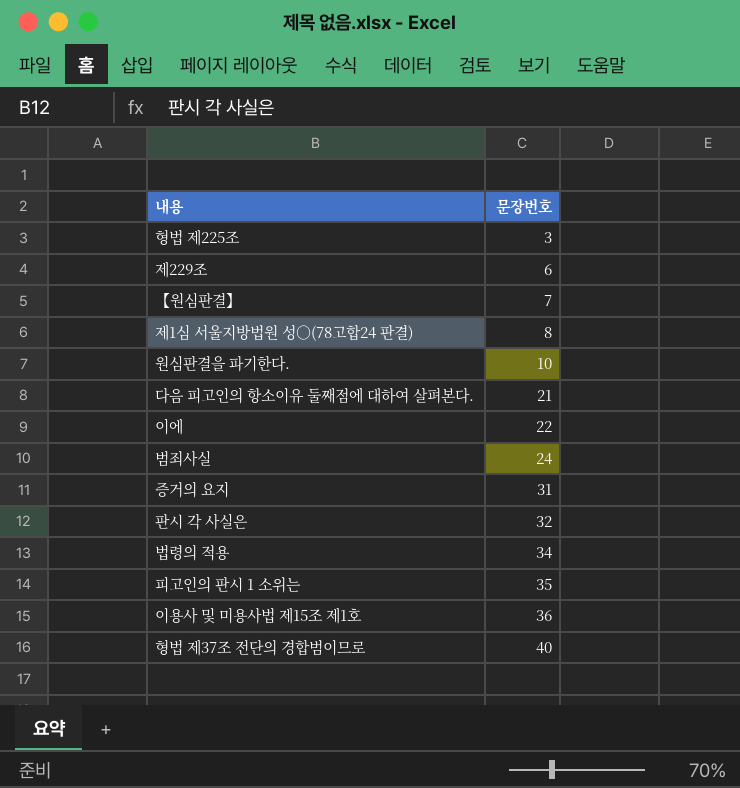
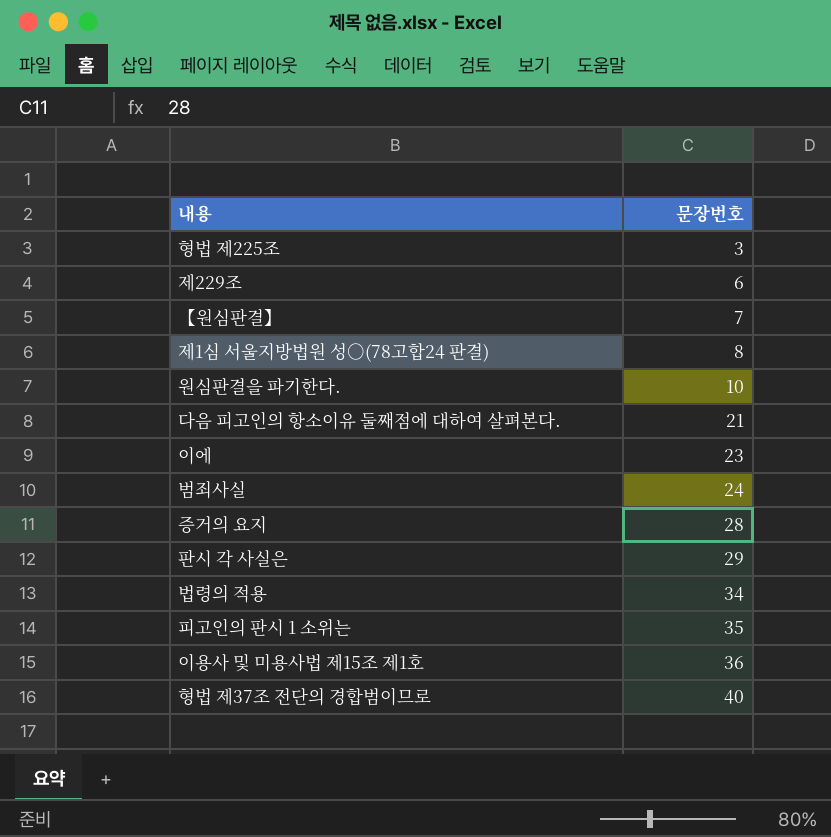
이에 | 문장번호: 22 -> 23
증거의 요지 | 문장번호: 31 -> 28
판시 각 사실은 | 문장번호: 32 -> 29

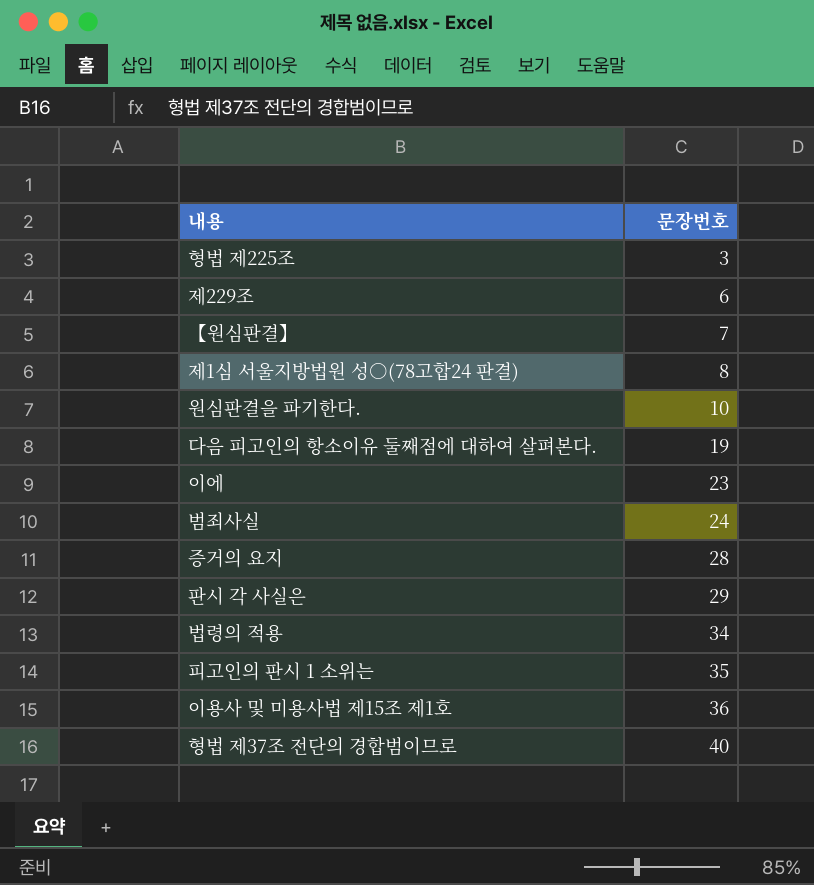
다음 피고인의 항소이유 둘째점에 대하여 살펴본다. | 문장번호: 21 -> 19

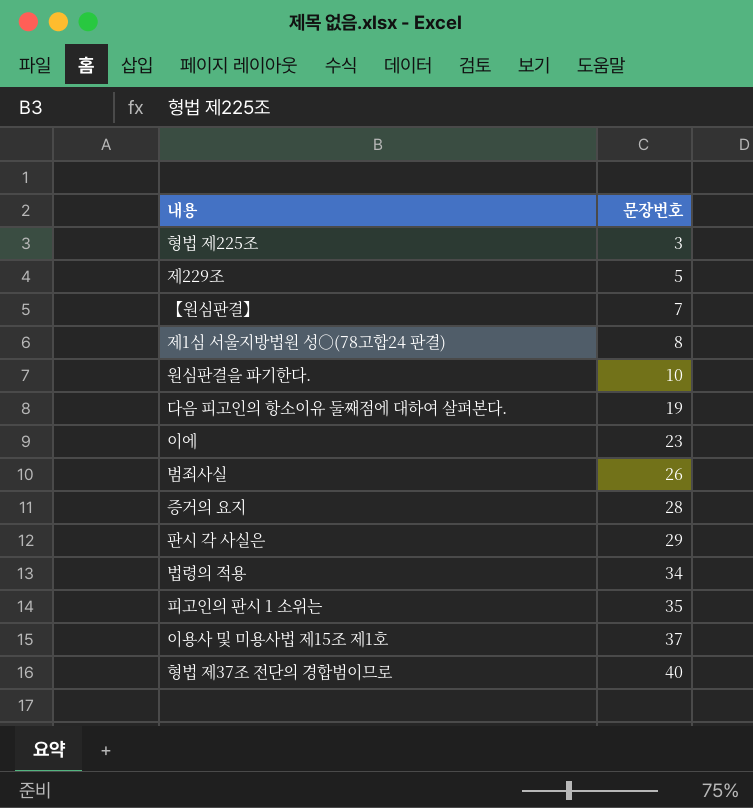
제229조 | 문장번호: 6 -> 5
범죄사실 | 문장번호: 24 -> 26
이용사 및 미용사법 제15조 제1호 | 문장번호: 36 -> 37

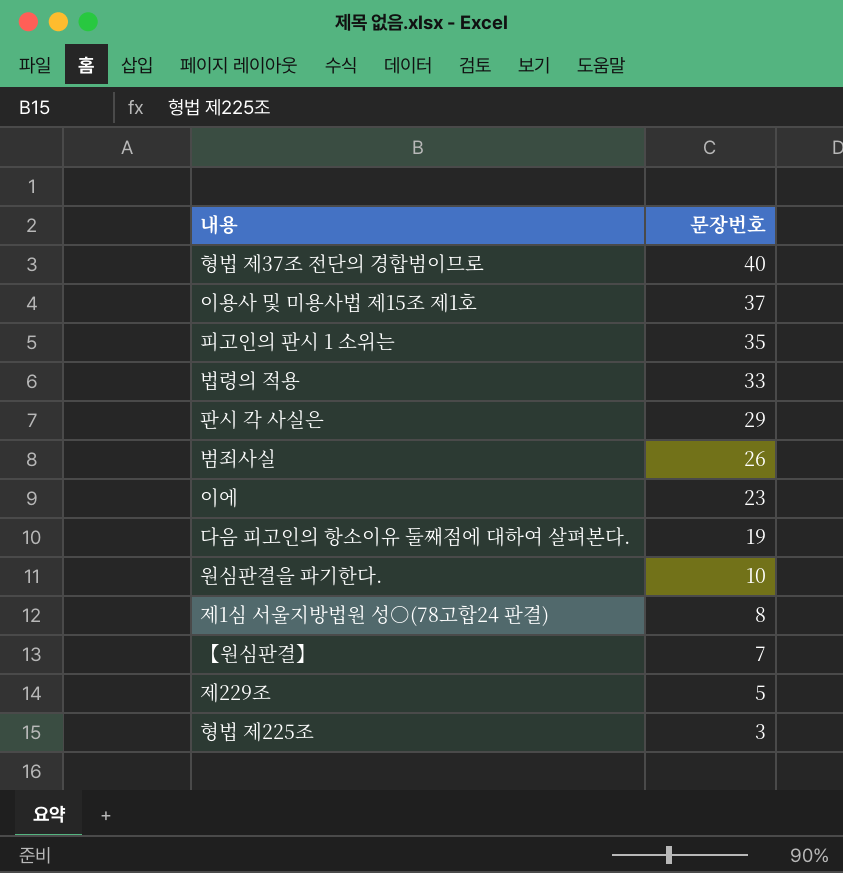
row order: 문장번호 ascending -> 문장번호 descending
row 증거의 요지: 28 -> none
법령의 적용 | 문장번호: 34 -> 33

